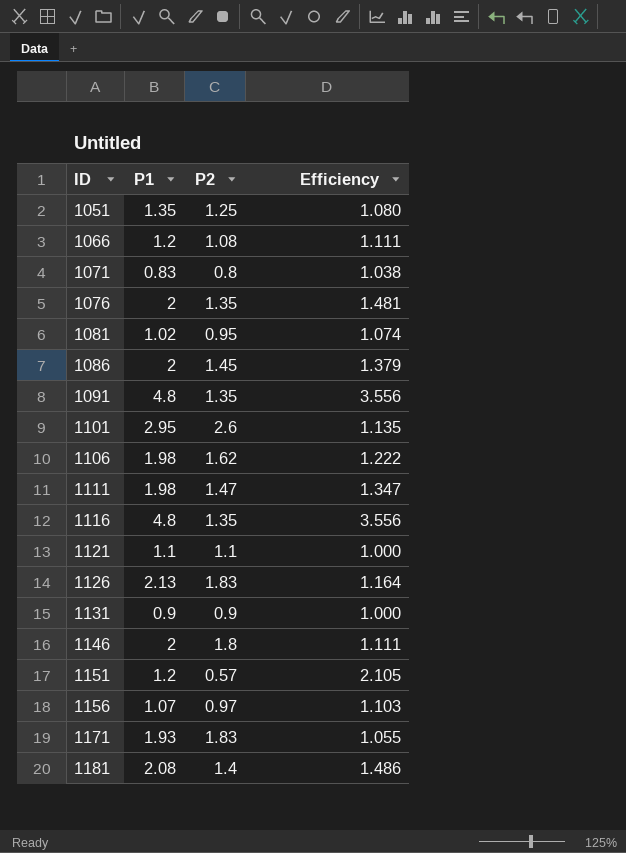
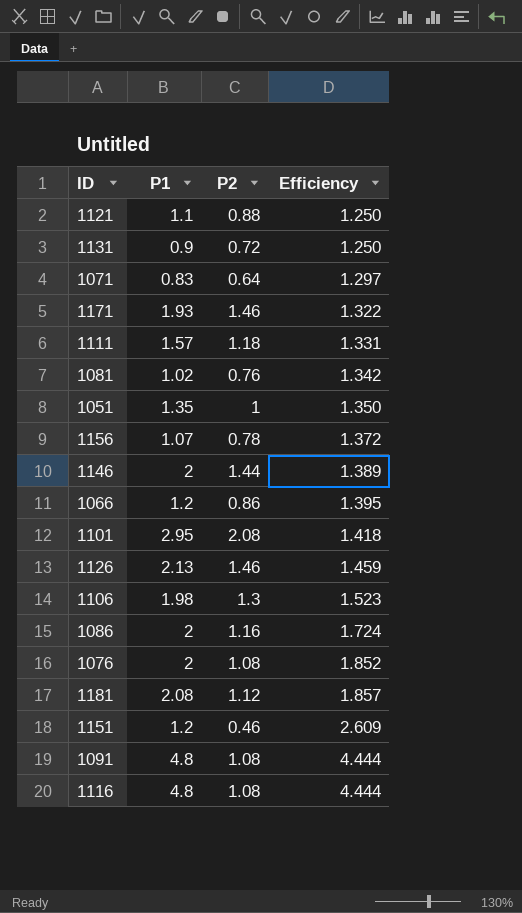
row order: ID ascending -> Efficiency ascending
1121 | P2: 1.1 -> 0.88
1121 | Efficiency: 1.000 -> 1.250
1131 | P2: 0.9 -> 0.72
1131 | Efficiency: 1.000 -> 1.250
1071 | P2: 0.8 -> 0.64
1071 | Efficiency: 1.038 -> 1.297
1171 | P2: 1.83 -> 1.46
1171 | Efficiency: 1.055 -> 1.322
1111 | P1: 1.98 -> 1.57
1111 | P2: 1.47 -> 1.18
1111 | Efficiency: 1.347 -> 1.331
1081 | P2: 0.95 -> 0.76
1081 | Efficiency: 1.074 -> 1.342
1051 | P2: 1.25 -> 1
1051 | Efficiency: 1.080 -> 1.350
1156 | P2: 0.97 -> 0.78
1156 | Efficiency: 1.103 -> 1.372
1146 | P2: 1.8 -> 1.44
1146 | Efficiency: 1.111 -> 1.389
1066 | P2: 1.08 -> 0.86
1066 | Efficiency: 1.111 -> 1.395
1101 | P2: 2.6 -> 2.08
1101 | Efficiency: 1.135 -> 1.418
1126 | P2: 1.83 -> 1.46
1126 | Efficiency: 1.164 -> 1.459
1106 | P2: 1.62 -> 1.3
1106 | Efficiency: 1.222 -> 1.523
1086 | P2: 1.45 -> 1.16
1086 | Efficiency: 1.379 -> 1.724
1076 | P2: 1.35 -> 1.08
1076 | Efficiency: 1.481 -> 1.852
1181 | P2: 1.4 -> 1.12
1181 | Efficiency: 1.486 -> 1.857
1151 | P2: 0.57 -> 0.46
1151 | Efficiency: 2.105 -> 2.609
1091 | P2: 1.35 -> 1.08
1091 | Efficiency: 3.556 -> 4.444
1116 | P2: 1.35 -> 1.08
1116 | Efficiency: 3.556 -> 4.444

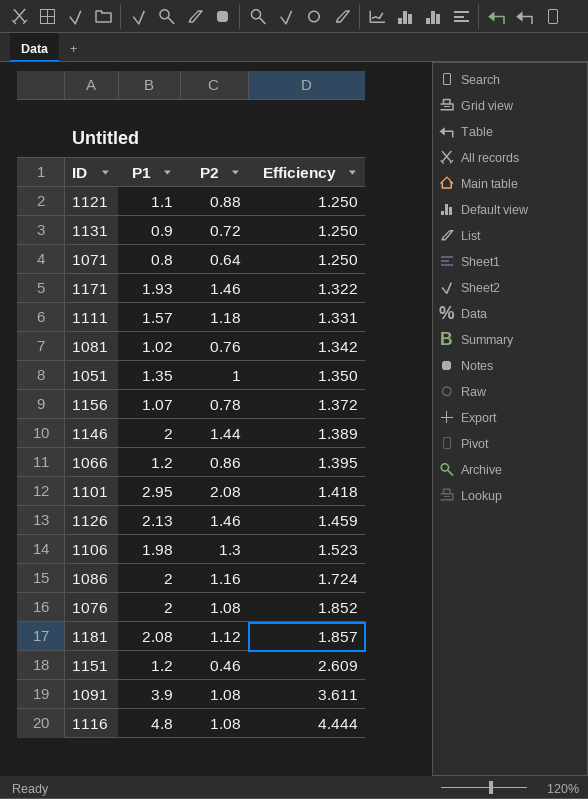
1071 | P1: 0.83 -> 0.8
1071 | Efficiency: 1.297 -> 1.250
1091 | P1: 4.8 -> 3.9
1091 | Efficiency: 4.444 -> 3.611

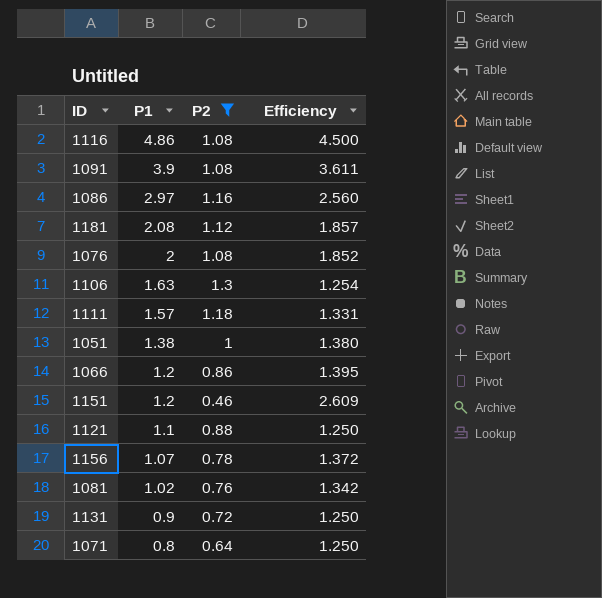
filter: none -> P2 <= 1.3
row order: Efficiency ascending -> P1 descending
1116 | P1: 4.8 -> 4.86
1116 | Efficiency: 4.444 -> 4.500
1086 | P1: 2 -> 2.97
1086 | Efficiency: 1.724 -> 2.560
1106 | P1: 1.98 -> 1.63
1106 | Efficiency: 1.523 -> 1.254
1051 | P1: 1.35 -> 1.38
1051 | Efficiency: 1.350 -> 1.380

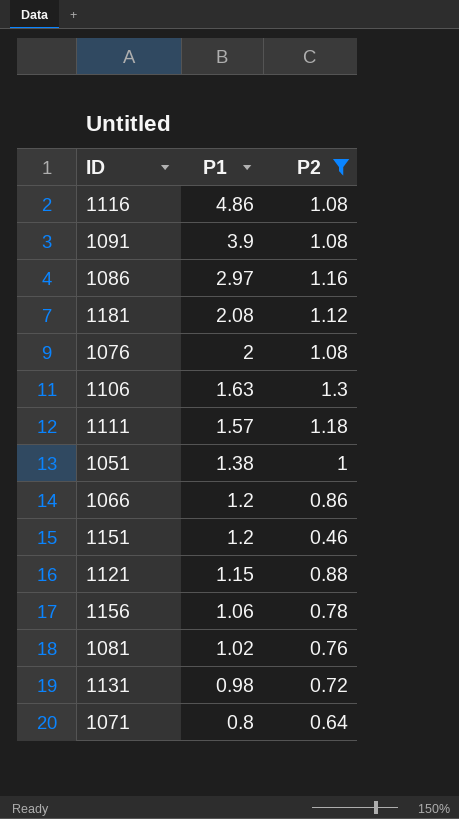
column Efficiency | formula: [P1] / [P2] -> none
1121 | P1: 1.1 -> 1.15
1156 | P1: 1.07 -> 1.06
1131 | P1: 0.9 -> 0.98

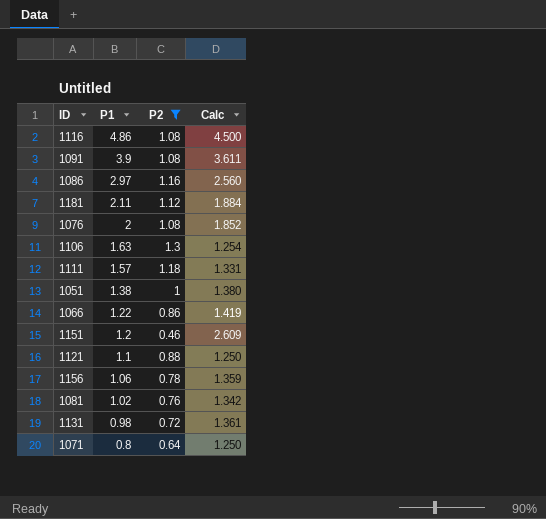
column Calc | formula: none -> [P1] / [P2]
1181 | P1: 2.08 -> 2.11
1066 | P1: 1.2 -> 1.22
1121 | P1: 1.15 -> 1.1

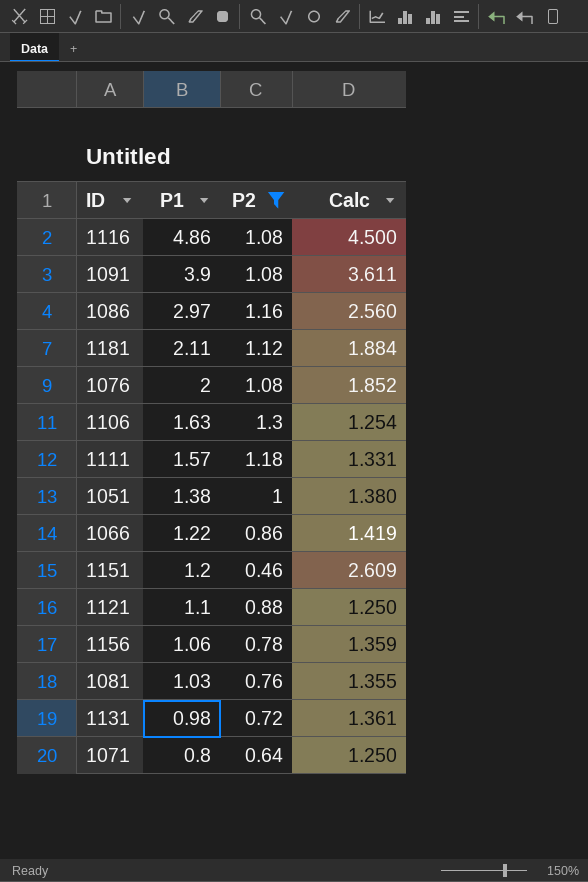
1081 | P1: 1.02 -> 1.03
1081 | Calc: 1.342 -> 1.355

